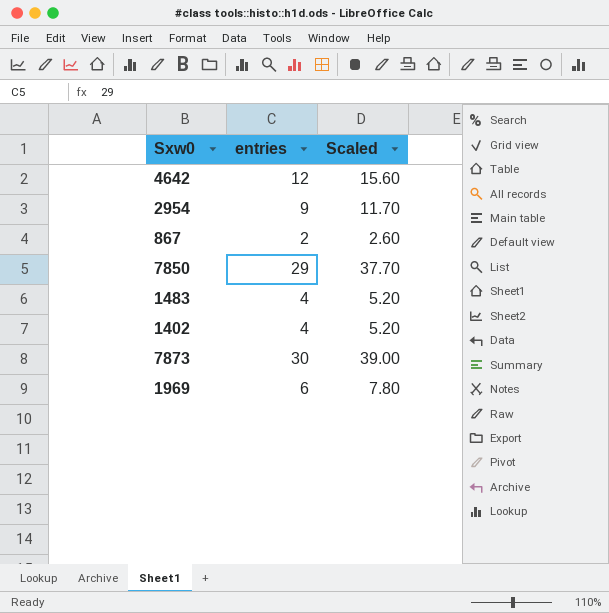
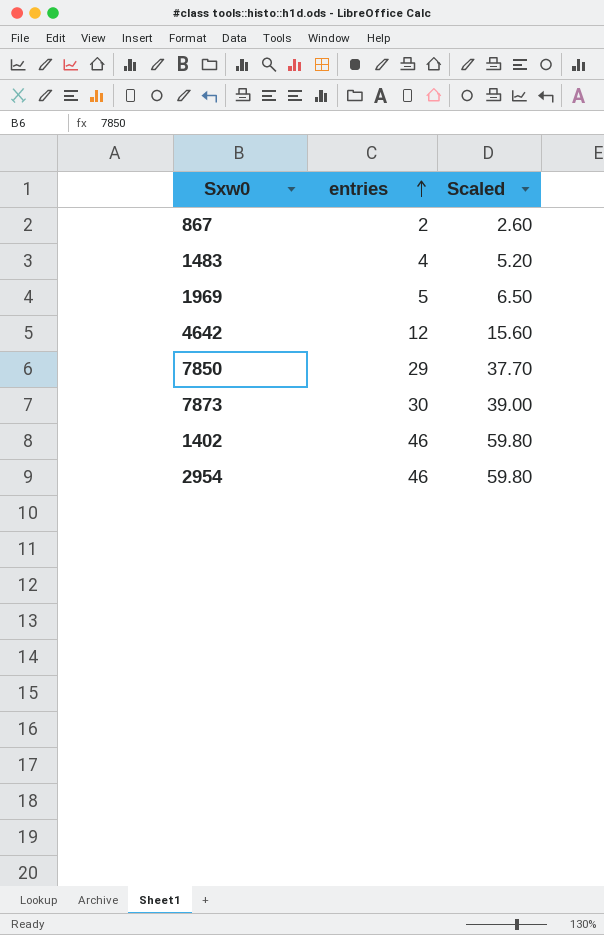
row order: none -> entries ascending
1969 | entries: 6 -> 5
1969 | Scaled: 7.80 -> 6.50
1402 | entries: 4 -> 46
1402 | Scaled: 5.20 -> 59.80
2954 | entries: 9 -> 46
2954 | Scaled: 11.70 -> 59.80

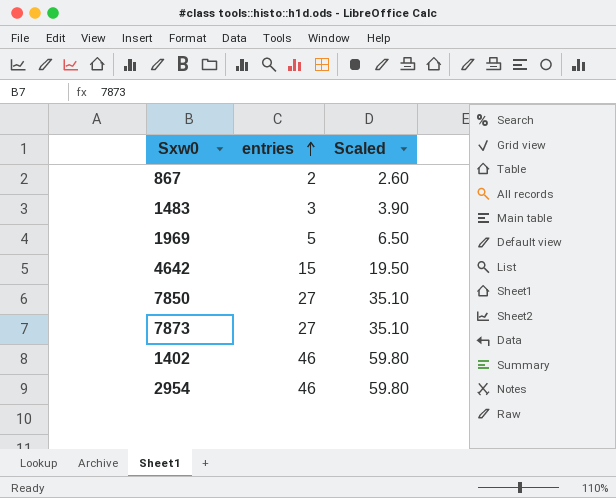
1483 | entries: 4 -> 3
1483 | Scaled: 5.20 -> 3.90
4642 | entries: 12 -> 15
4642 | Scaled: 15.60 -> 19.50
7850 | entries: 29 -> 27
7850 | Scaled: 37.70 -> 35.10
7873 | entries: 30 -> 27
7873 | Scaled: 39.00 -> 35.10

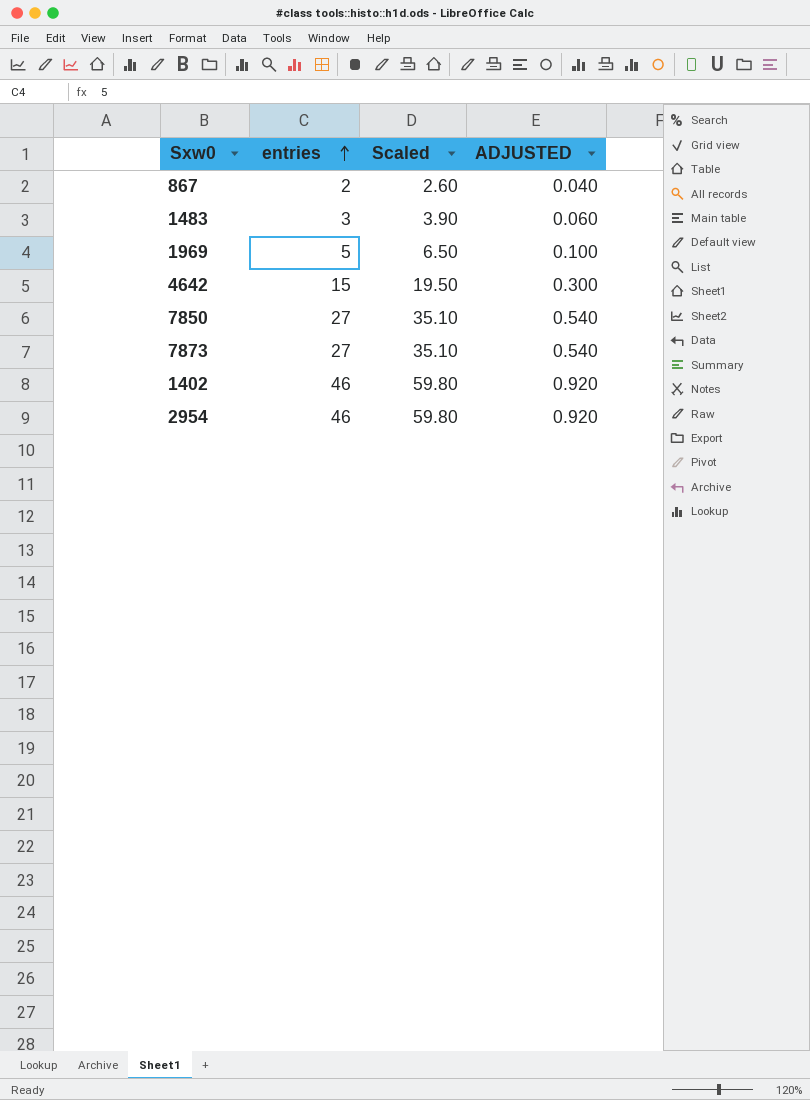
column ADJUSTED | formula: none -> [entries] * 0.02

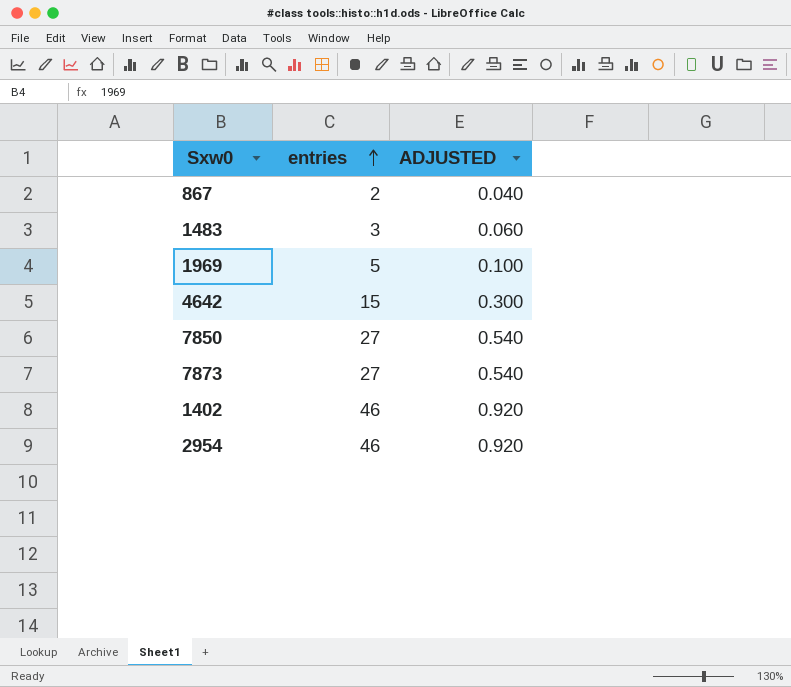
column Scaled | formula: [entries] * 1.3 -> none

